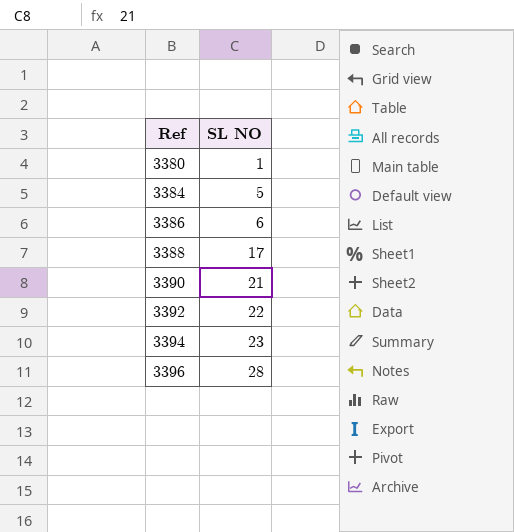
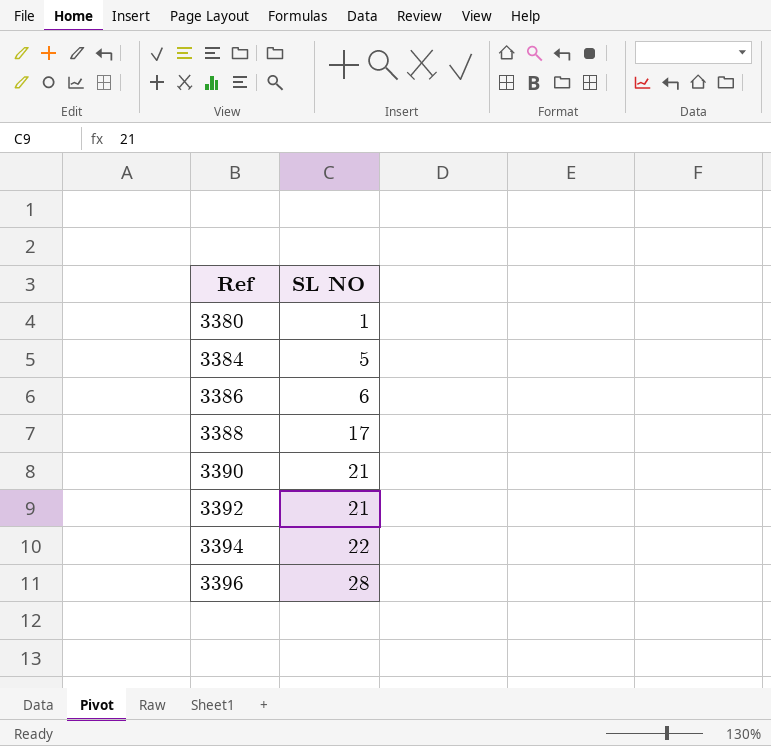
3392 | SL NO: 22 -> 21
3394 | SL NO: 23 -> 22

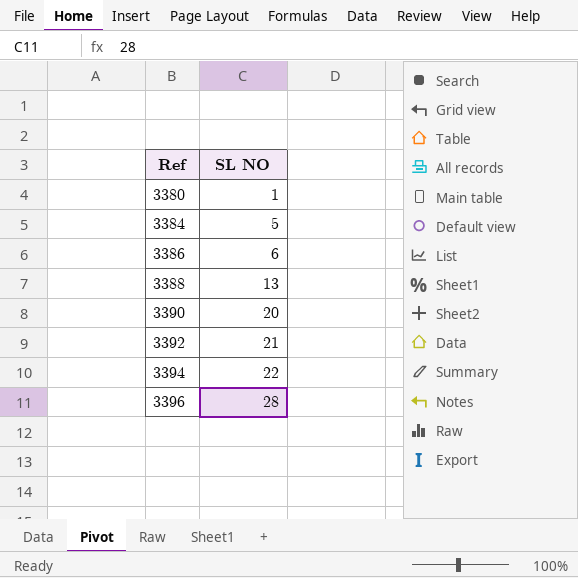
3388 | SL NO: 17 -> 13
3390 | SL NO: 21 -> 20

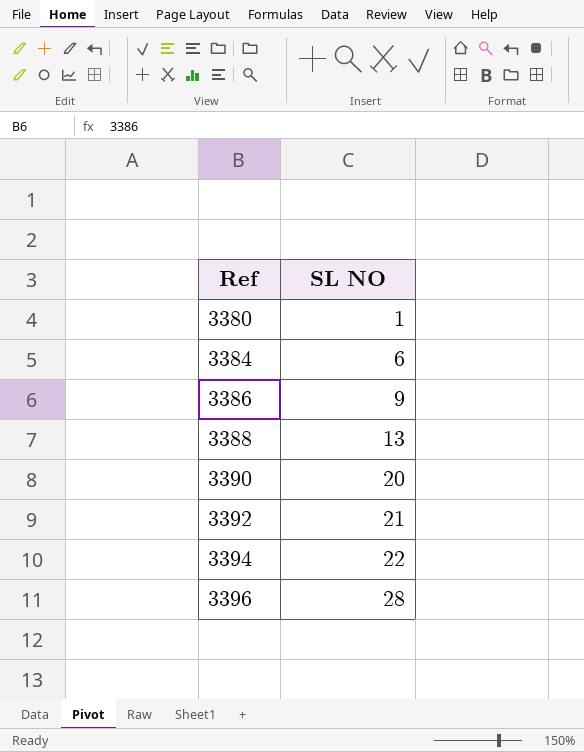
3384 | SL NO: 5 -> 6
3386 | SL NO: 6 -> 9

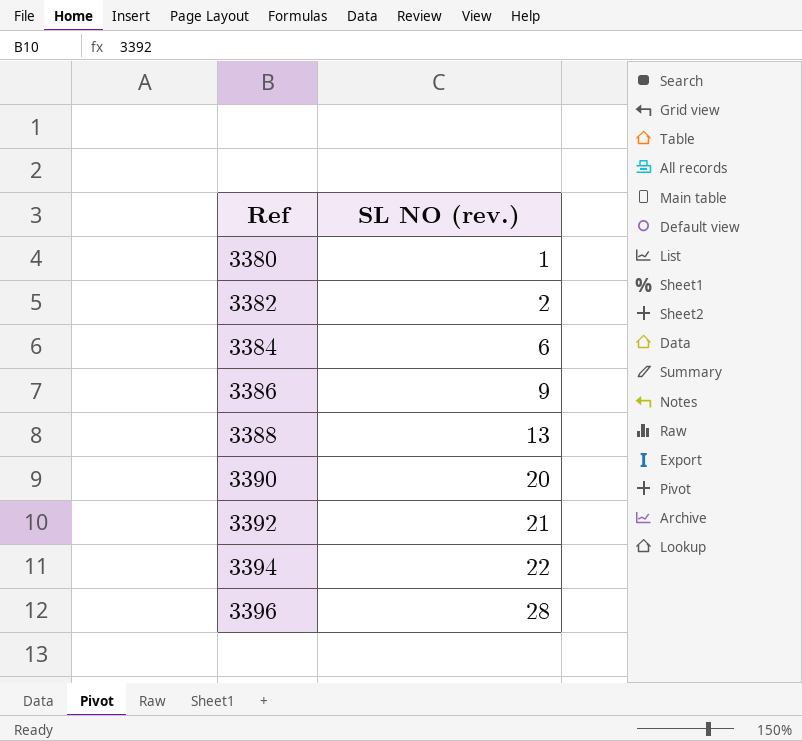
column name: SL NO -> SL NO (rev.)
row 3382: none -> 2

